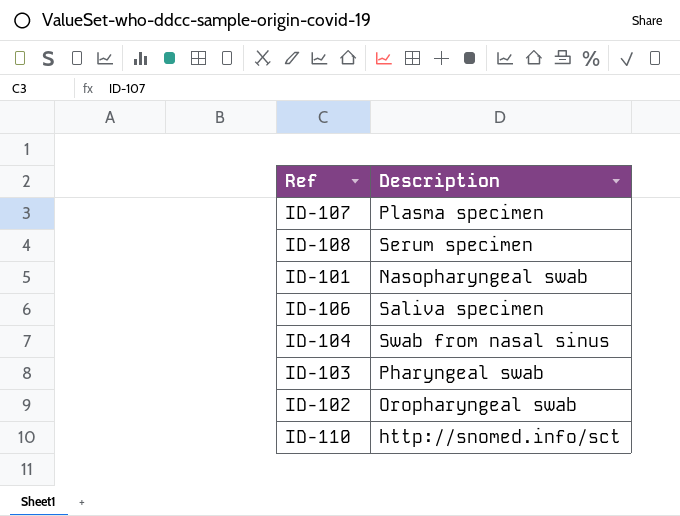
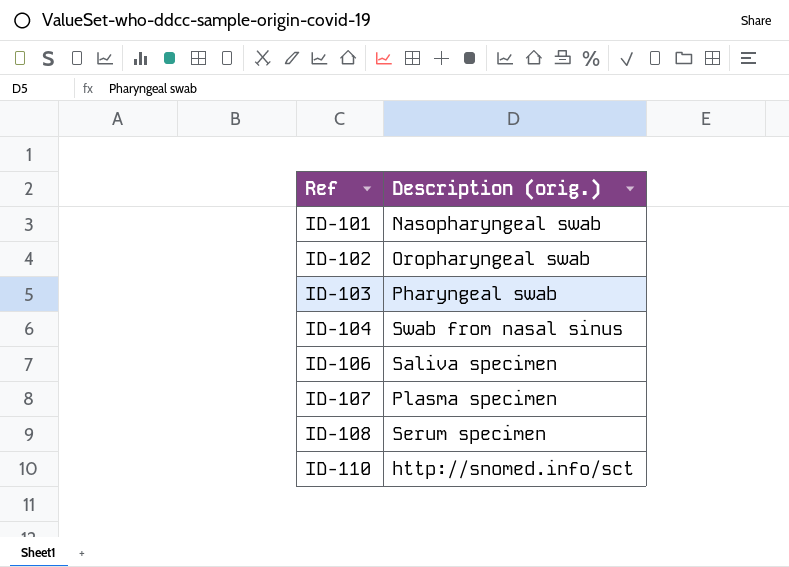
row order: none -> Ref ascending
column name: Description -> Description (orig.)

